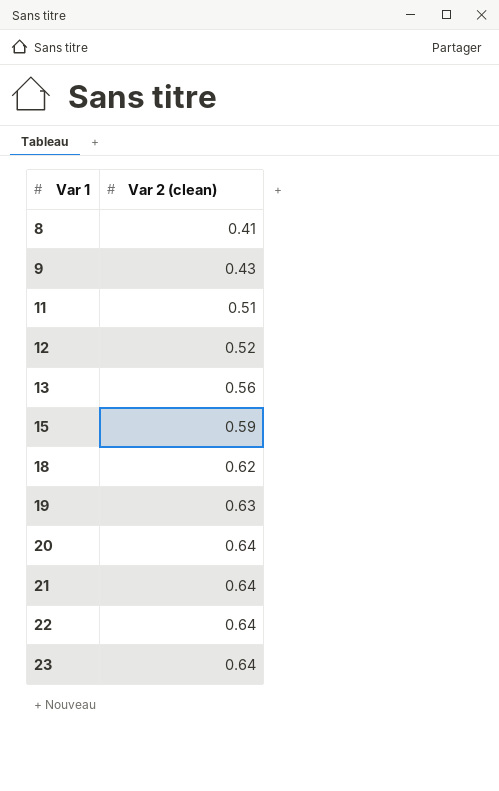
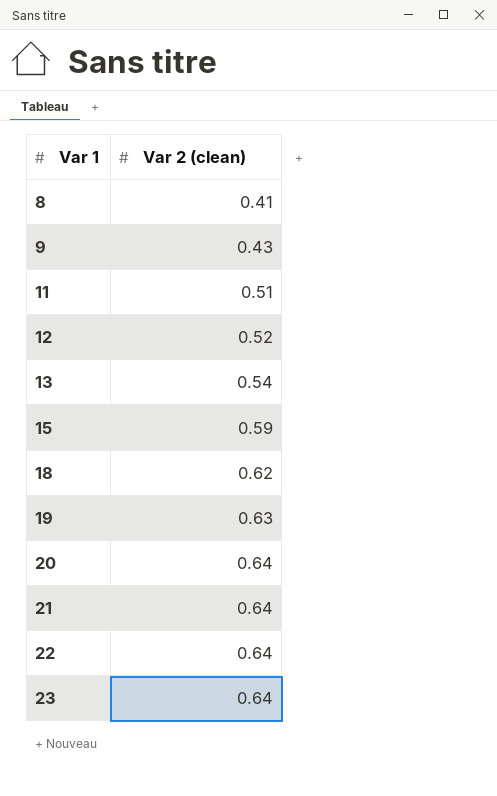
13 | Var 2 (clean): 0.56 -> 0.54

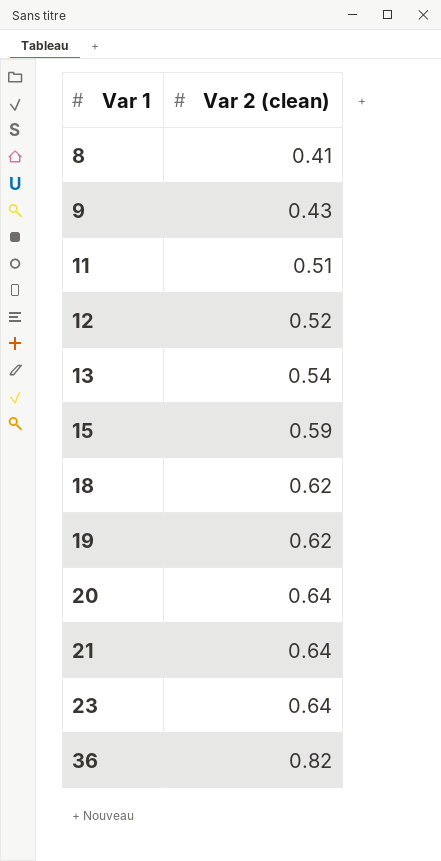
row 22: 0.64 -> none
19 | Var 2 (clean): 0.63 -> 0.62
row 36: none -> 0.82

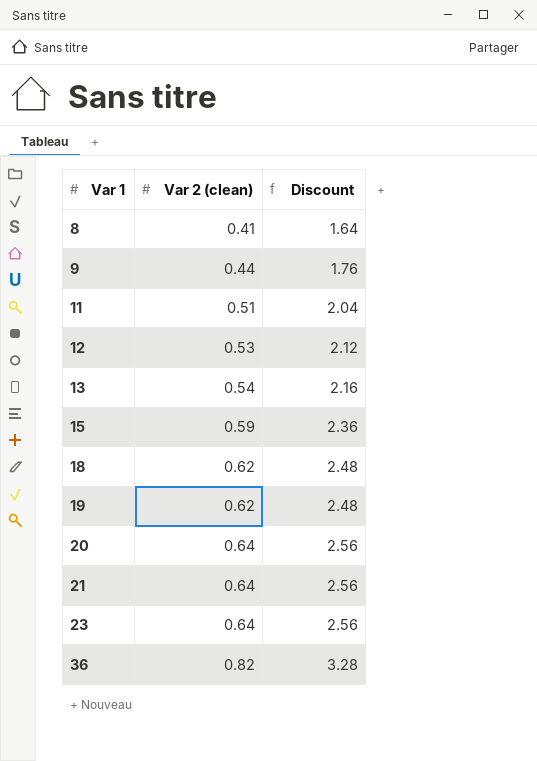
column Discount | formula: none -> [Var 2 (clean)] * 4
9 | Var 2 (clean): 0.43 -> 0.44
12 | Var 2 (clean): 0.52 -> 0.53

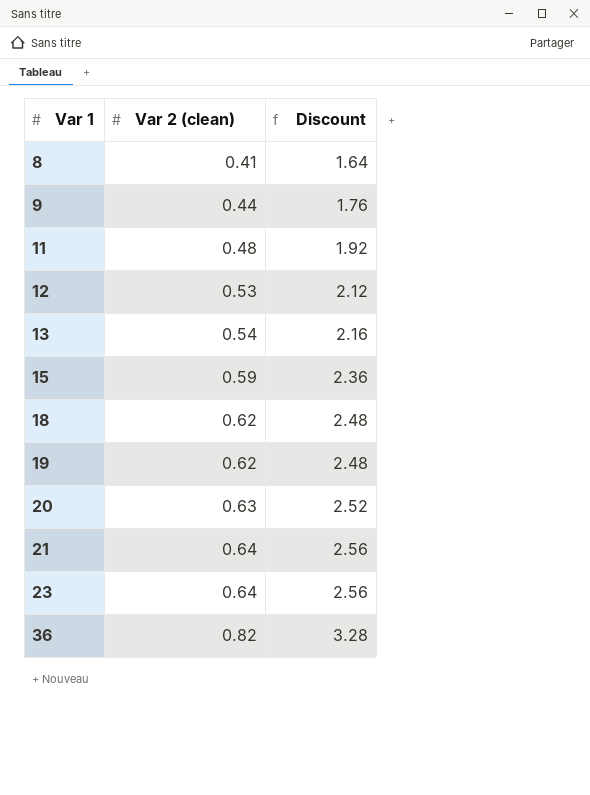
11 | Var 2 (clean): 0.51 -> 0.48
11 | Discount: 2.04 -> 1.92
20 | Var 2 (clean): 0.64 -> 0.63
20 | Discount: 2.56 -> 2.52

